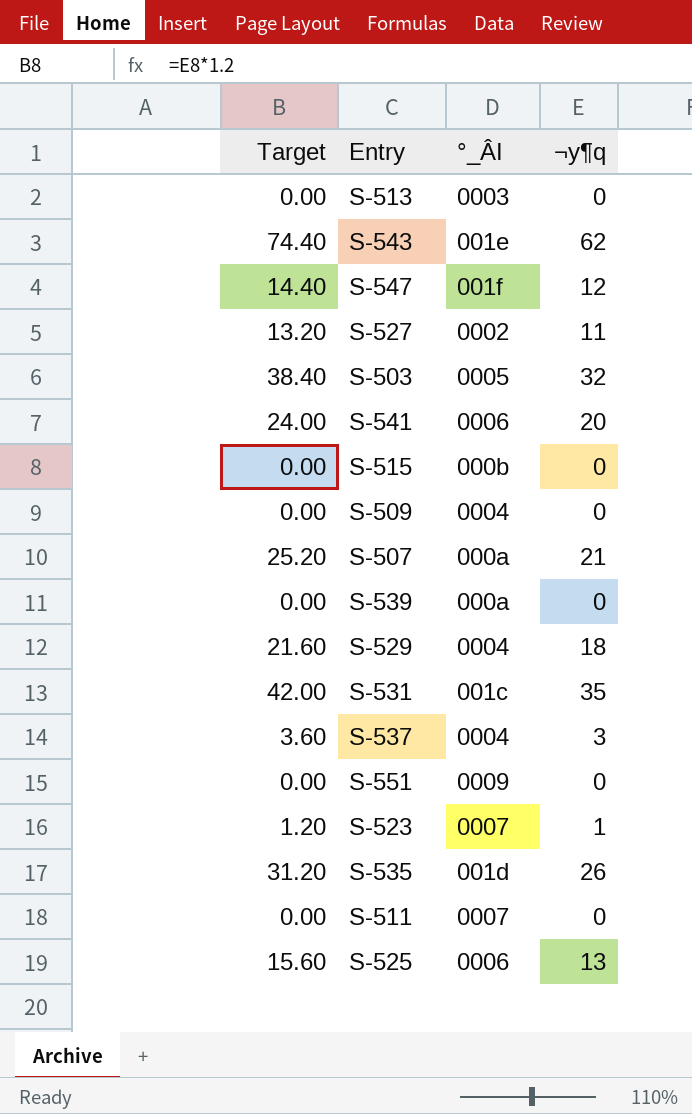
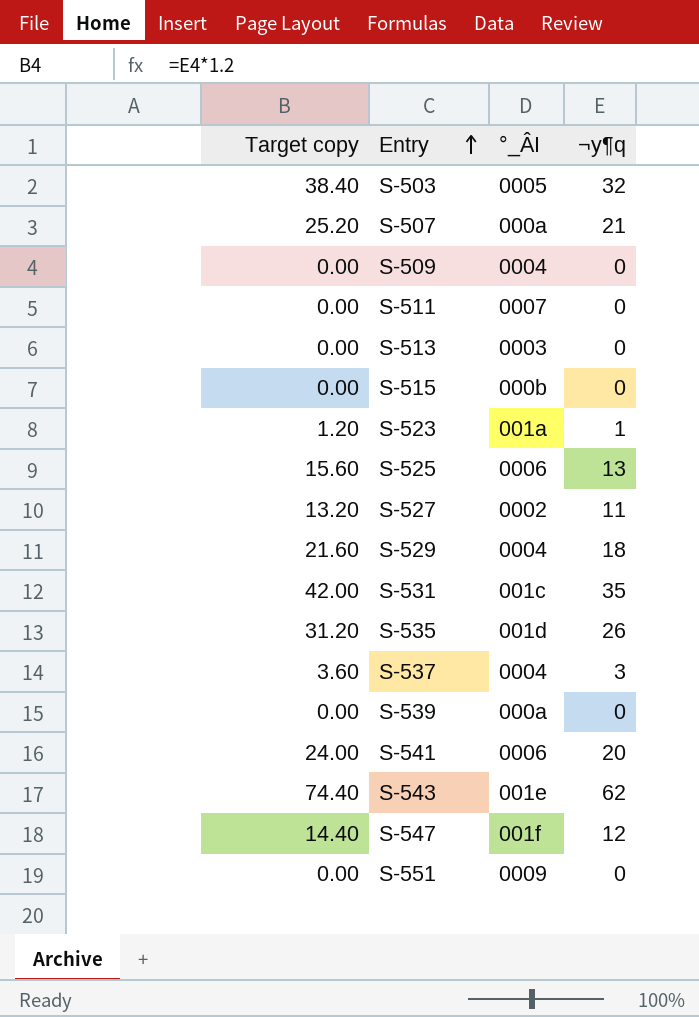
row order: none -> Entry ascending
column name: Target -> Target copy
S-523 | °_ÂI: 0007 -> 001a

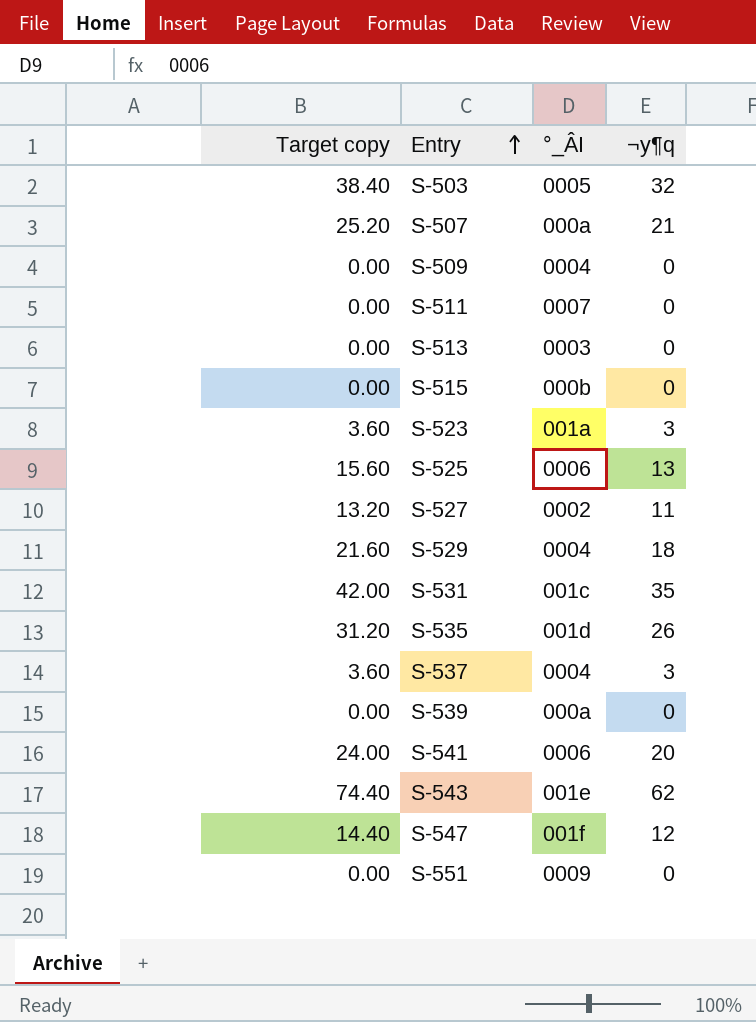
S-523 | Target copy: 1.20 -> 3.60
S-523 | ¬y¶q: 1 -> 3

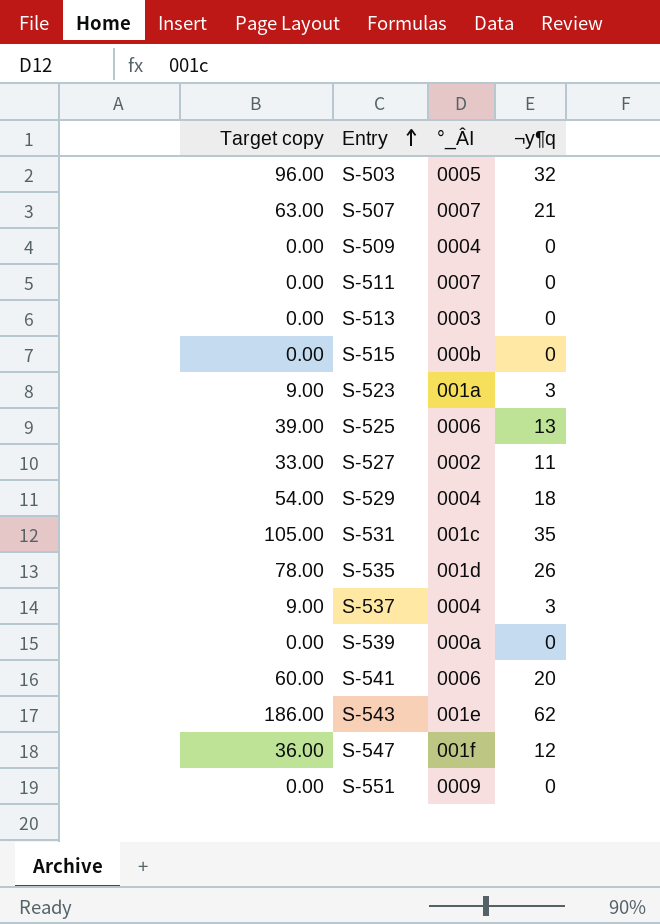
column Target copy | formula: [¬y¶q] * 1.2 -> [¬y¶q] * 3
S-507 | °_ÂI: 000a -> 0007

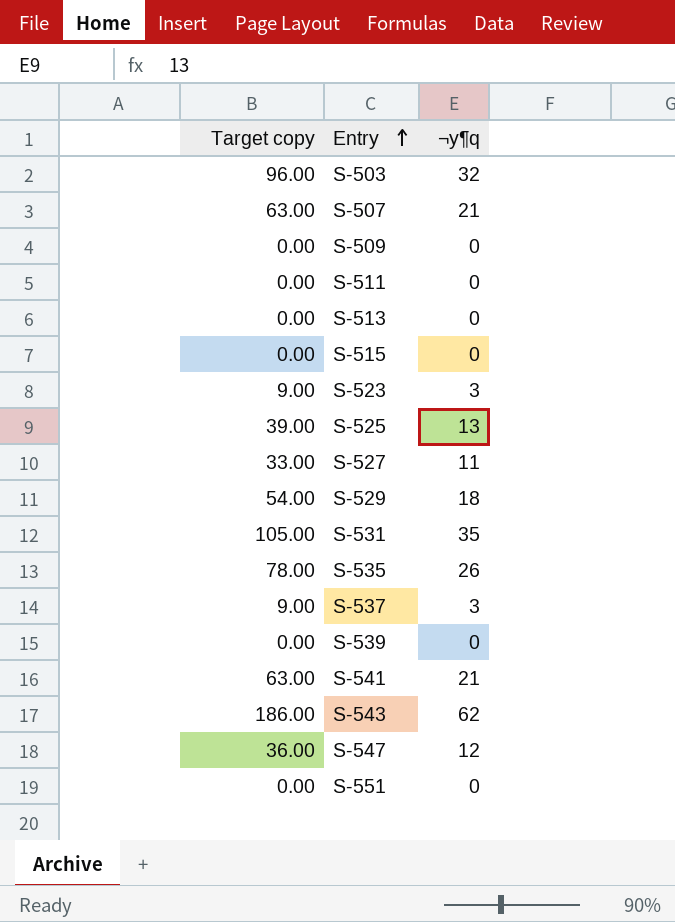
column °_ÂI | position: 3 -> none
S-541 | Target copy: 60.00 -> 63.00
S-541 | ¬y¶q: 20 -> 21

